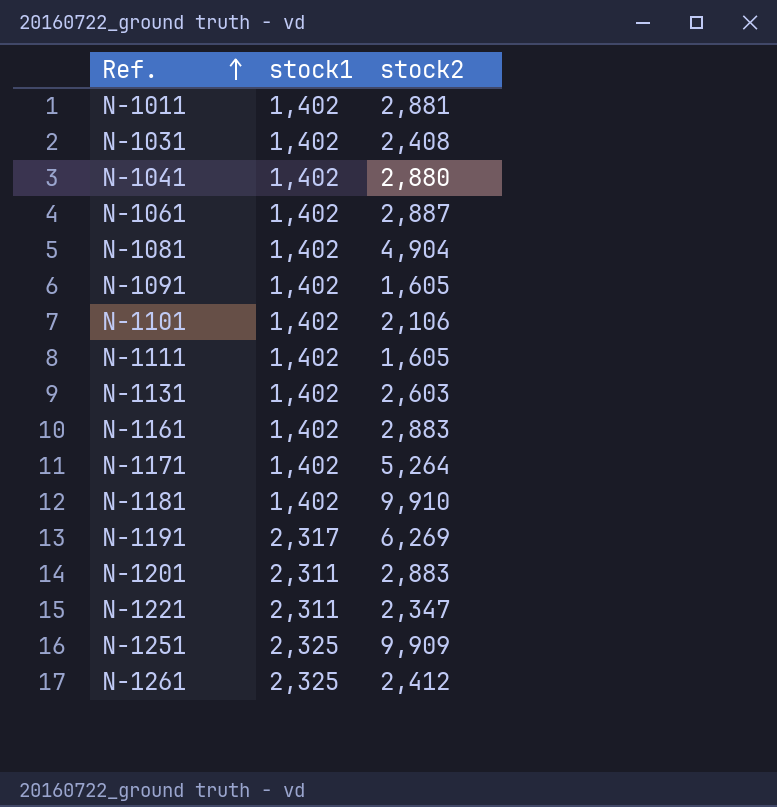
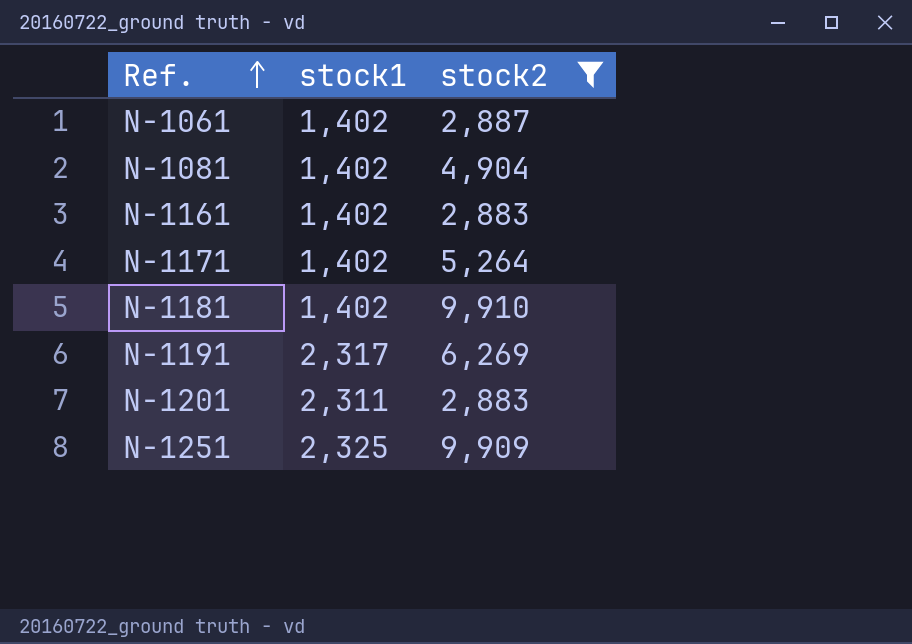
filter: none -> stock2 >= 2,883

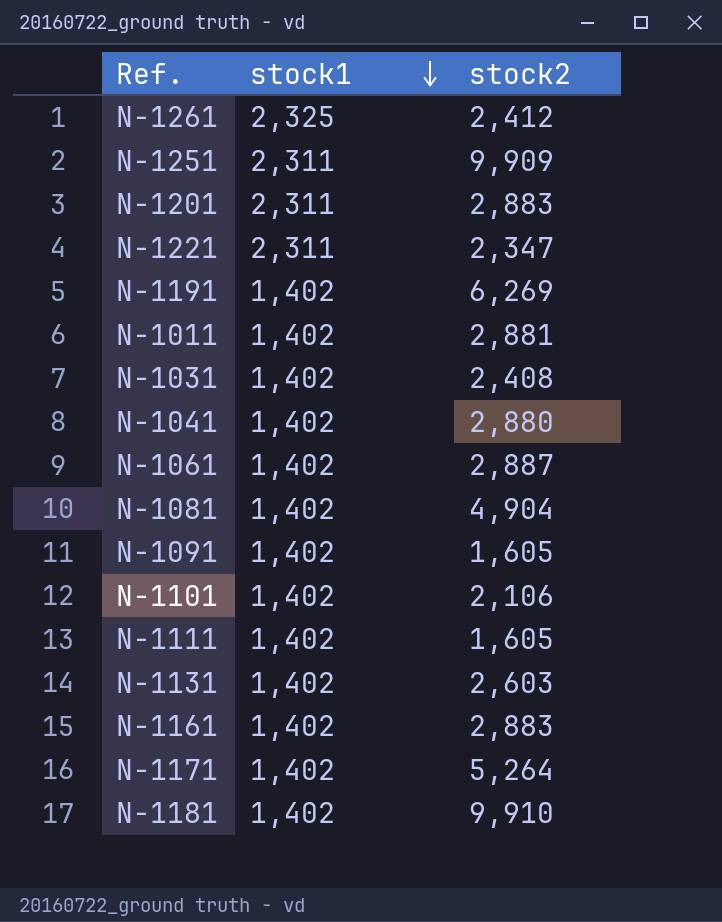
filter: stock2 >= 2,883 -> none
row order: Ref. ascending -> stock1 descending
N-1251 | stock1: 2,325 -> 2,311
N-1191 | stock1: 2,317 -> 1,402

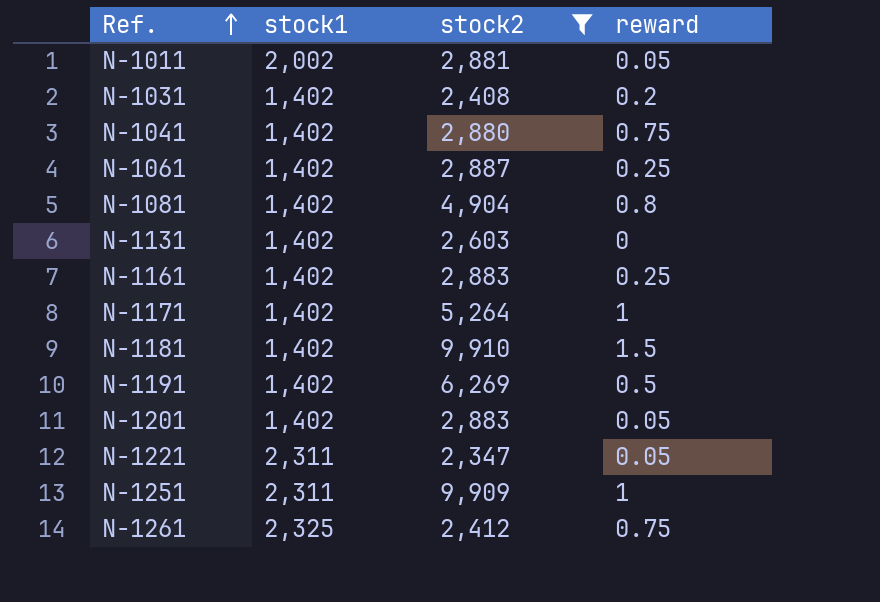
filter: none -> stock2 >= 2,347
row order: stock1 descending -> Ref. ascending
column reward | position: none -> 4
N-1011 | stock1: 1,402 -> 2,002
N-1201 | stock1: 2,311 -> 1,402

